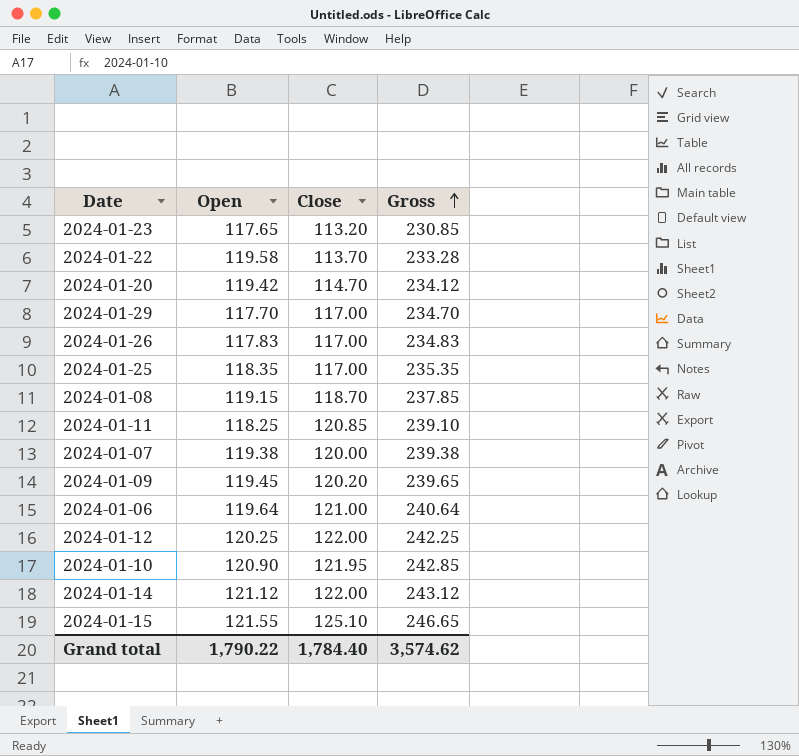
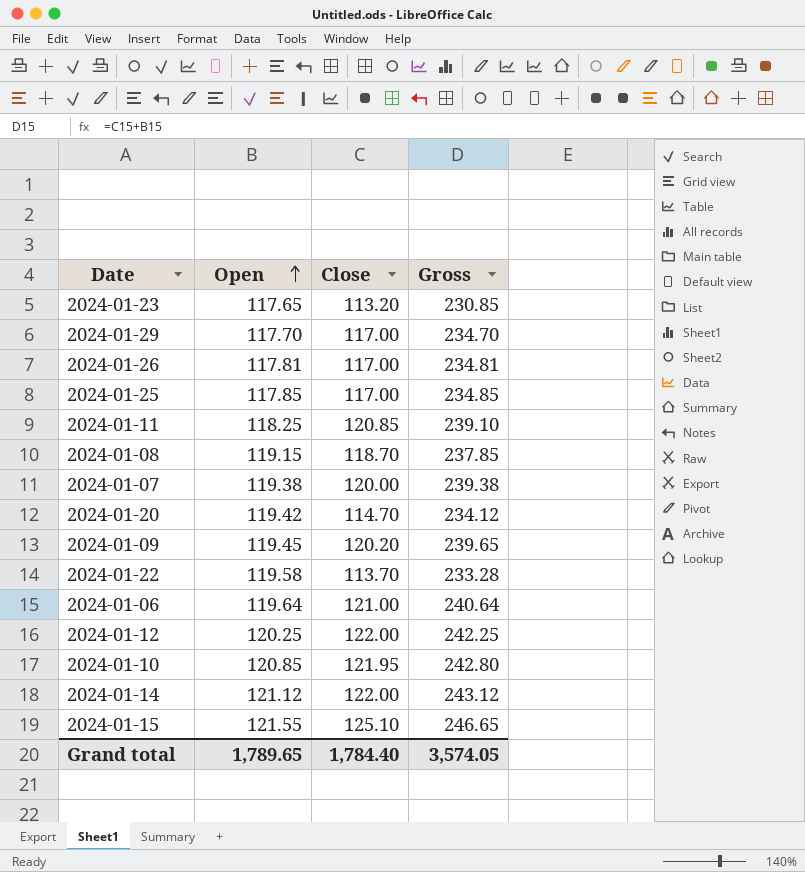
row order: Gross ascending -> Open ascending
2024-01-26 | Open: 117.83 -> 117.81
2024-01-26 | Gross: 234.83 -> 234.81
2024-01-25 | Open: 118.35 -> 117.85
2024-01-25 | Gross: 235.35 -> 234.85
2024-01-10 | Open: 120.90 -> 120.85
2024-01-10 | Gross: 242.85 -> 242.80
Grand total | Open: 1,790.22 -> 1,789.65
Grand total | Gross: 3,574.62 -> 3,574.05

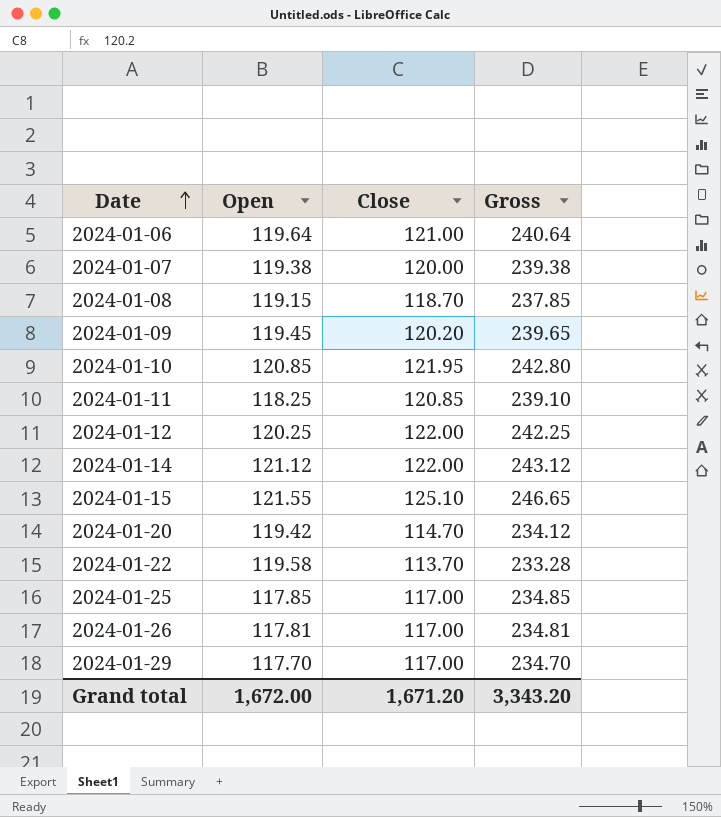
row order: Open ascending -> Date ascending
row 2024-01-23: 117.65 | 113.20 | 230.85 -> none
Grand total | Open: 1,789.65 -> 1,672.00
Grand total | Close: 1,784.40 -> 1,671.20
Grand total | Gross: 3,574.05 -> 3,343.20

